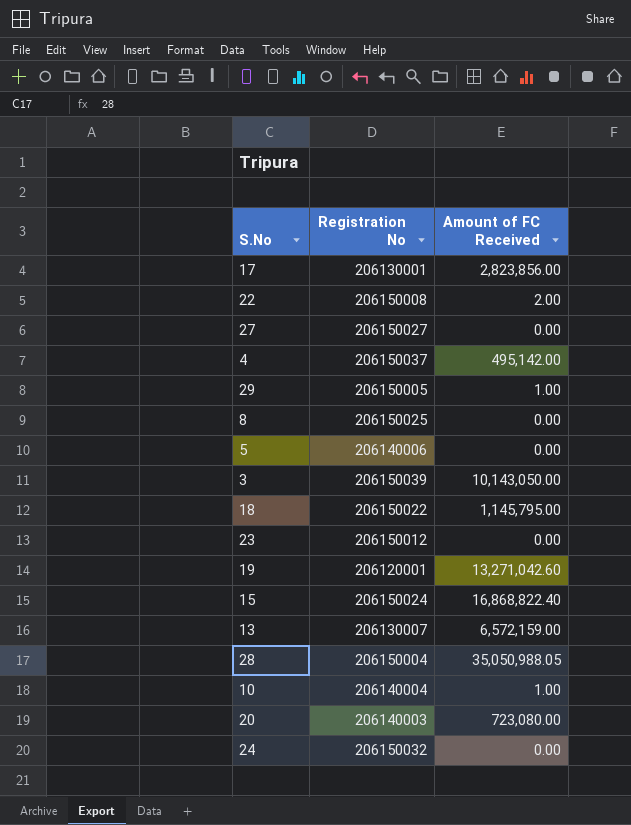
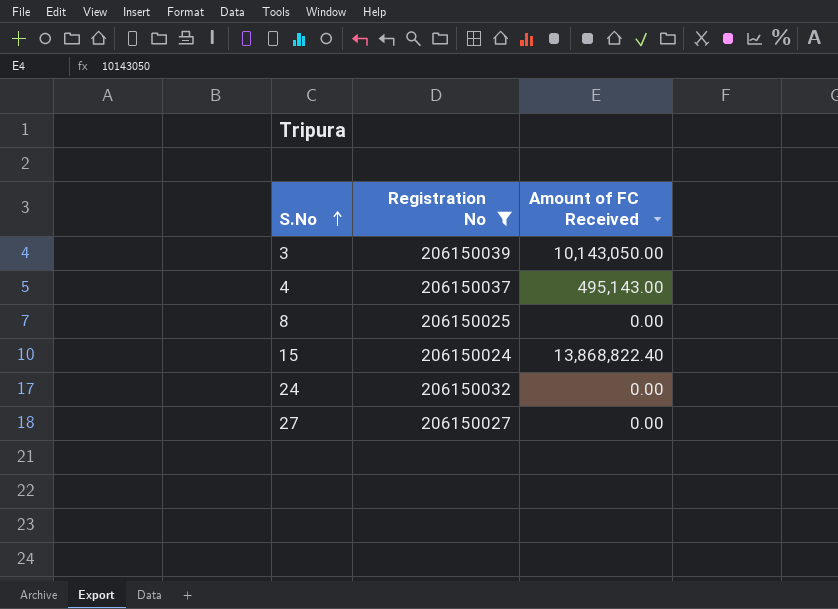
filter: none -> Registration No >= 206150024
row order: none -> S.No ascending
4 | Amount of FC Received: 495,142.00 -> 495,143.00
15 | Amount of FC Received: 16,868,822.40 -> 13,868,822.40

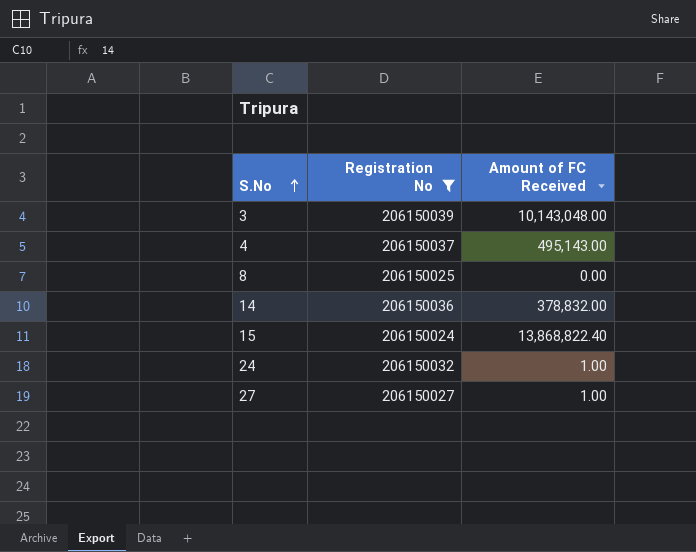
3 | Amount of FC Received: 10,143,050.00 -> 10,143,048.00
row 14: none -> 206150036 | 378,832.00
24 | Amount of FC Received: 0.00 -> 1.00
27 | Amount of FC Received: 0.00 -> 1.00

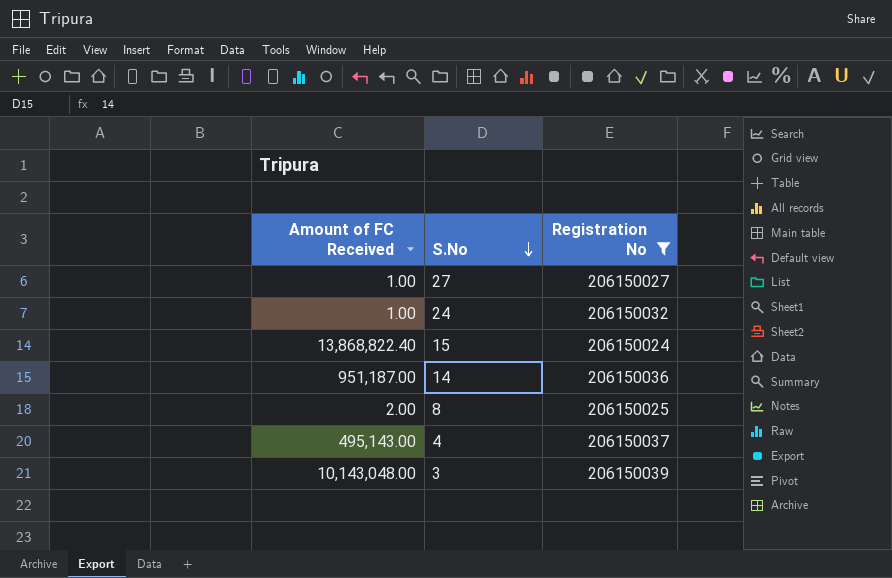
row order: S.No ascending -> S.No descending
column Amount of FC Received | position: 3 -> 1
14 | Amount of FC Received: 378,832.00 -> 951,187.00
8 | Amount of FC Received: 0.00 -> 2.00

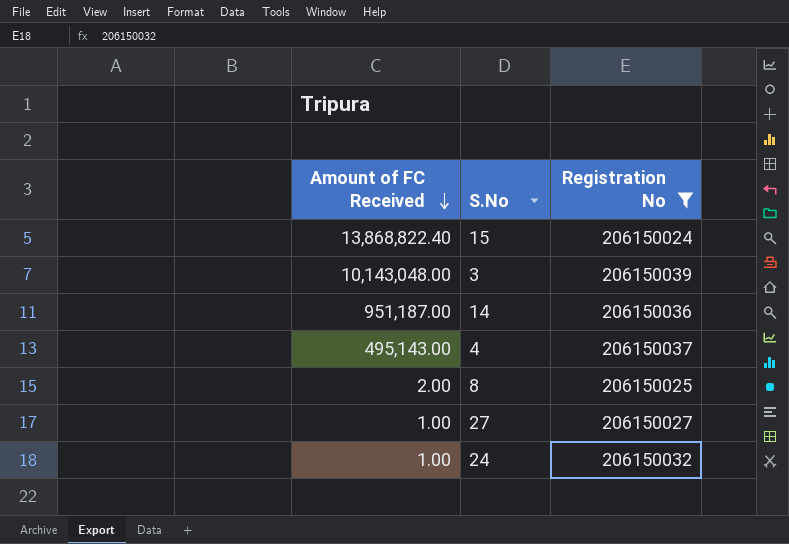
row order: S.No descending -> Amount of FC Received descending

